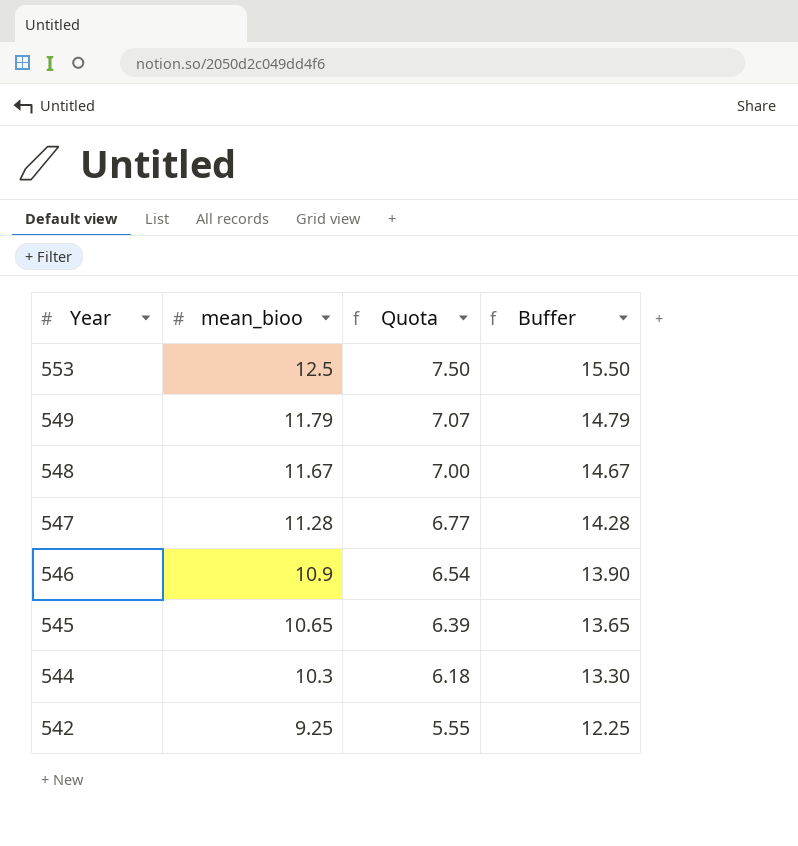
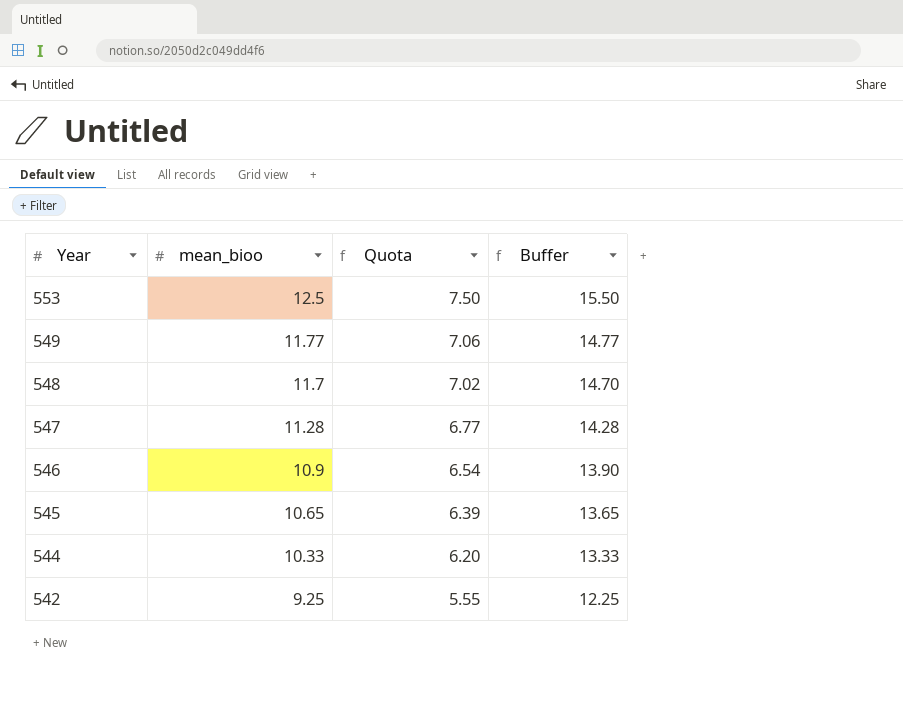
549 | mean_bioo: 11.79 -> 11.77
549 | Quota: 7.07 -> 7.06
549 | Buffer: 14.79 -> 14.77
548 | mean_bioo: 11.67 -> 11.7
548 | Quota: 7.00 -> 7.02
548 | Buffer: 14.67 -> 14.70
544 | mean_bioo: 10.3 -> 10.33
544 | Quota: 6.18 -> 6.20
544 | Buffer: 13.30 -> 13.33

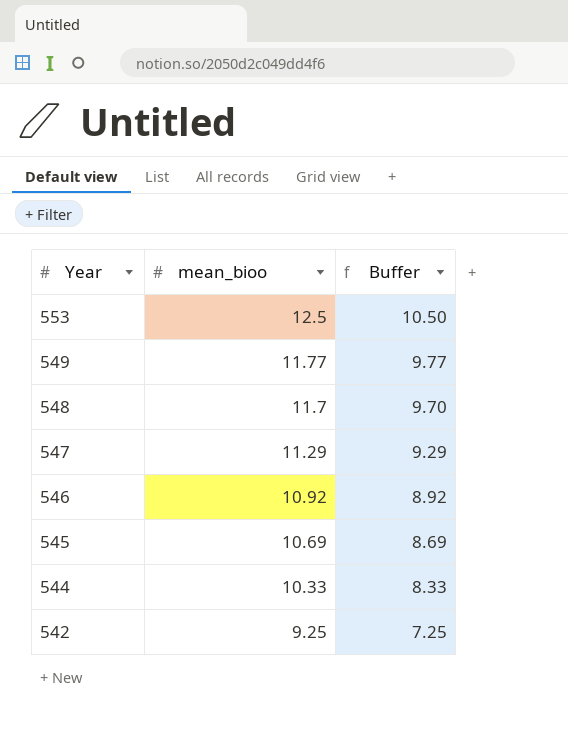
column Quota | formula: [mean_bioo] * 0.6 -> none
column Buffer | formula: [mean_bioo] + 3 -> [mean_bioo] - 2
547 | mean_bioo: 11.28 -> 11.29
546 | mean_bioo: 10.9 -> 10.92
545 | mean_bioo: 10.65 -> 10.69

